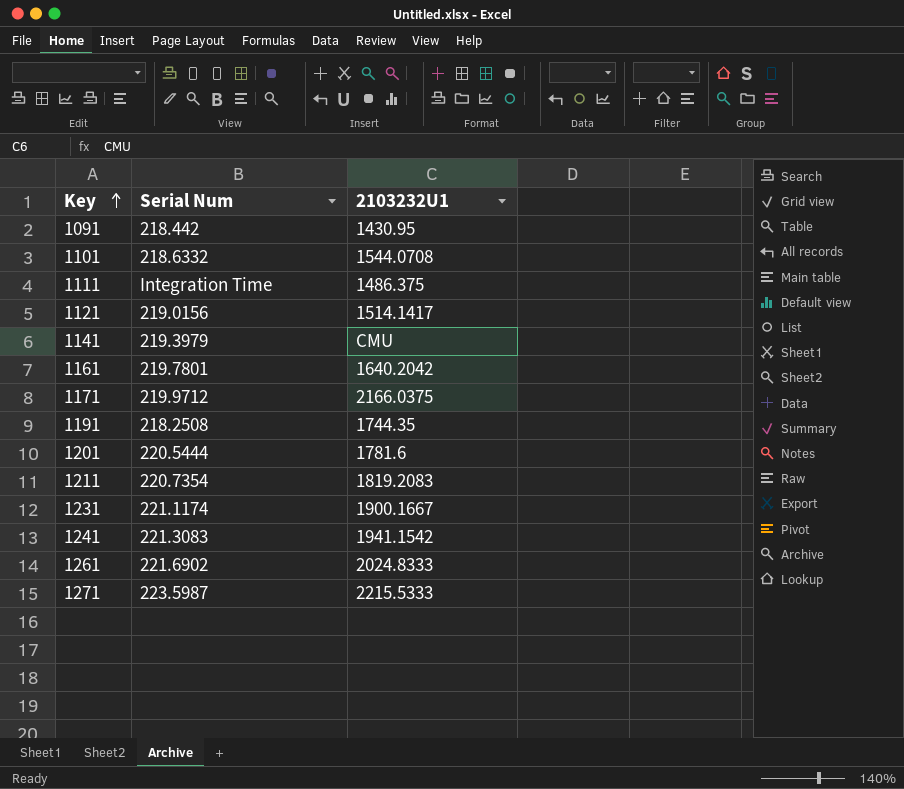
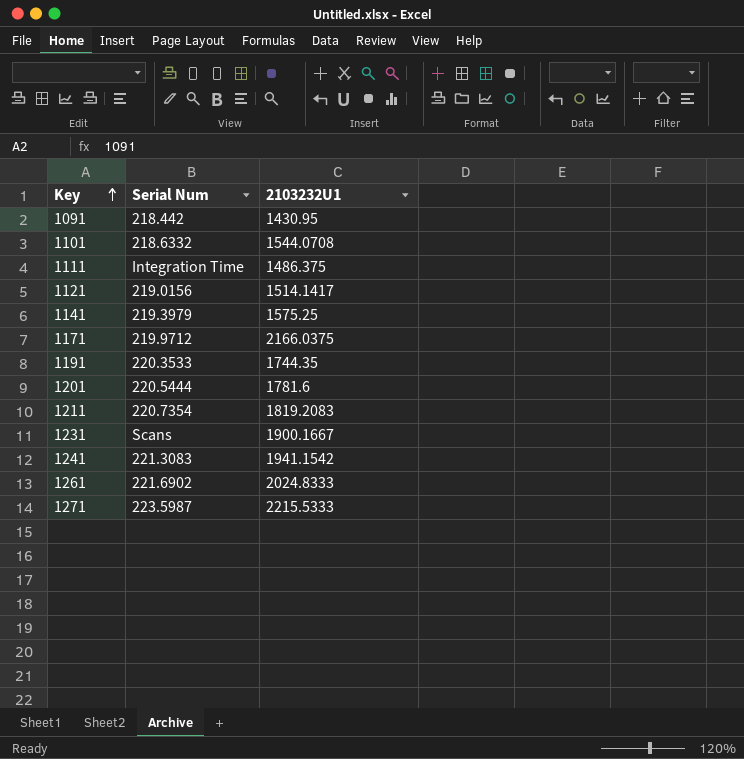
row 1161: 219.7801 | 1640.2042 -> none
1141 | 2103232U1: CMU -> 1575.25
1191 | Serial Num: 218.2508 -> 220.3533
1231 | Serial Num: 221.1174 -> Scans

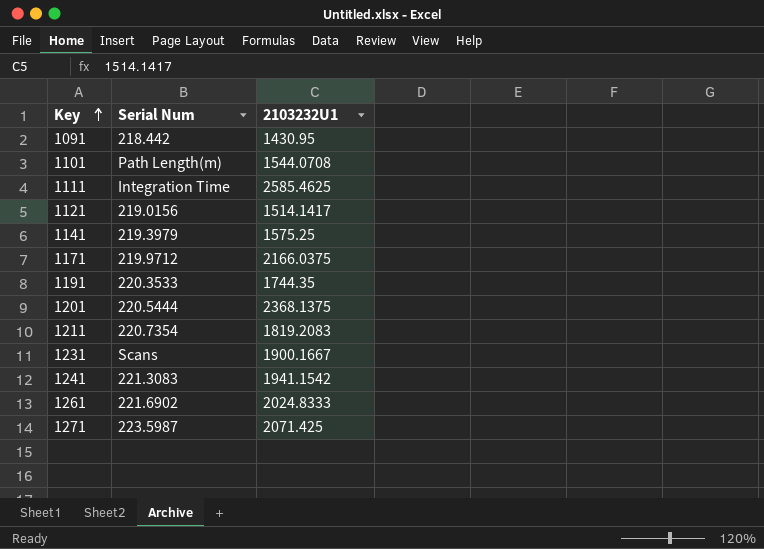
1101 | Serial Num: 218.6332 -> Path Length(m)
1111 | 2103232U1: 1486.375 -> 2585.4625
1201 | 2103232U1: 1781.6 -> 2368.1375
1271 | 2103232U1: 2215.5333 -> 2071.425

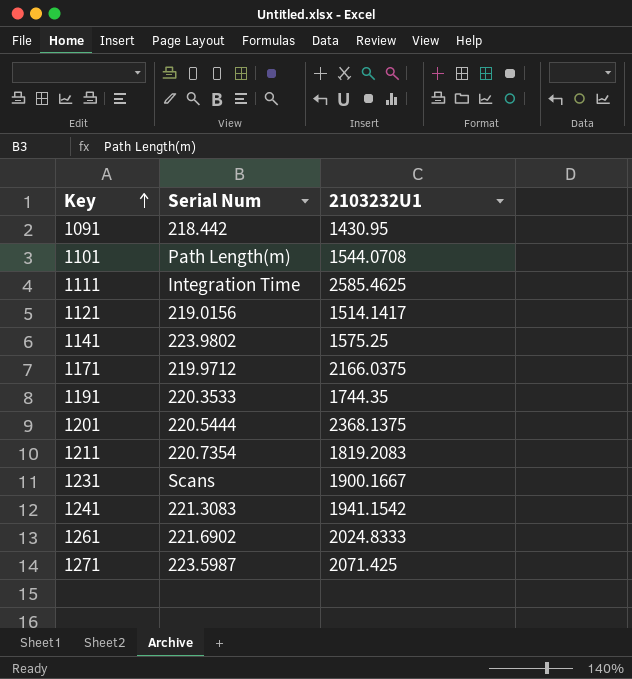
1141 | Serial Num: 219.3979 -> 223.9802

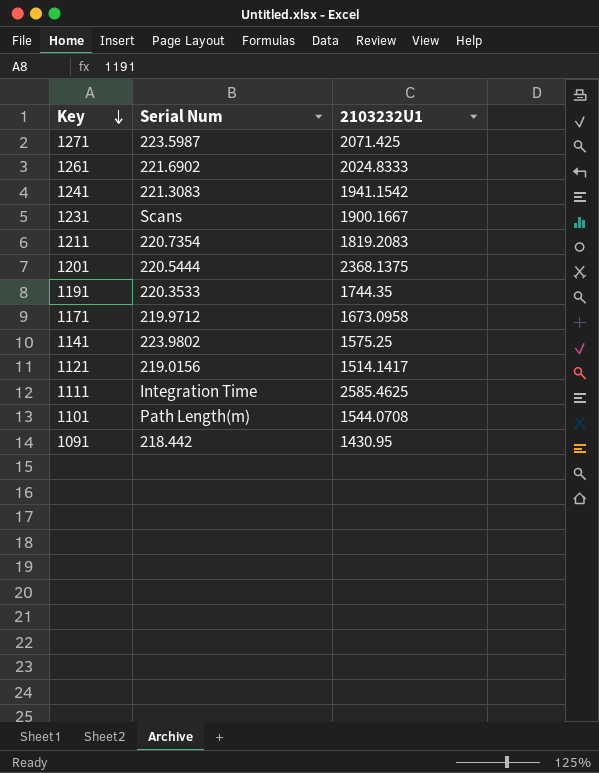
row order: Key ascending -> Key descending
1171 | 2103232U1: 2166.0375 -> 1673.0958

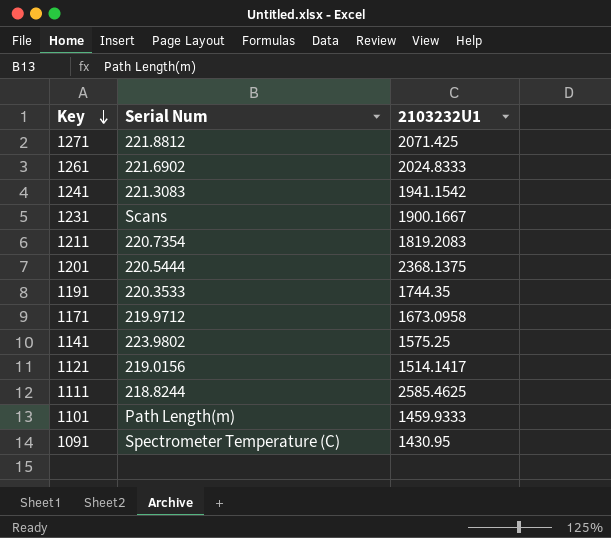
1271 | Serial Num: 223.5987 -> 221.8812
1111 | Serial Num: Integration Time -> 218.8244
1101 | 2103232U1: 1544.0708 -> 1459.9333
1091 | Serial Num: 218.442 -> Spectrometer Temperature (C)

